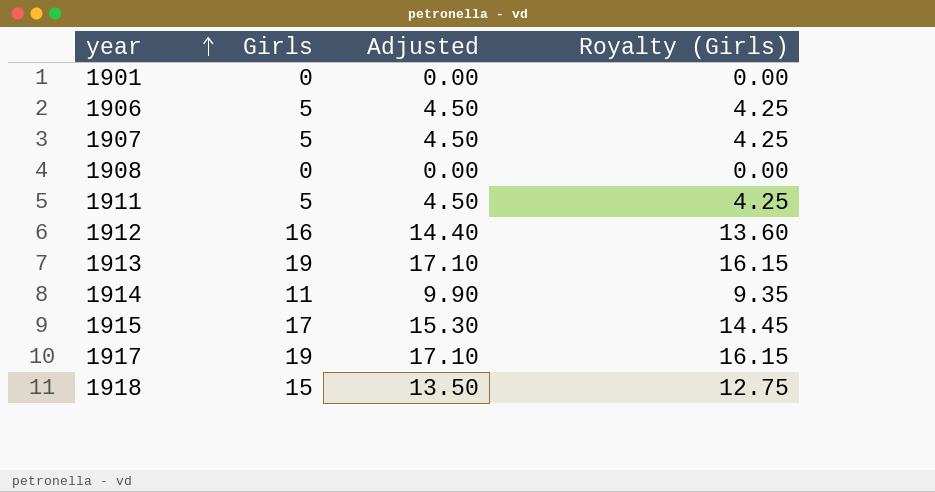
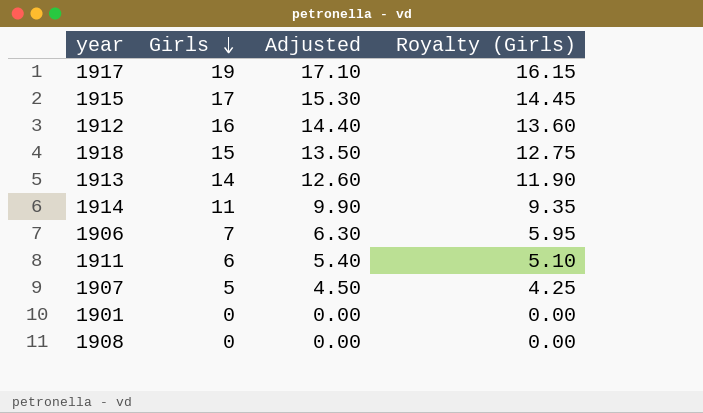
row order: year ascending -> Girls descending
1913 | Girls: 19 -> 14
1913 | Adjusted: 17.10 -> 12.60
1913 | Royalty (Girls): 16.15 -> 11.90
1906 | Girls: 5 -> 7
1906 | Adjusted: 4.50 -> 6.30
1906 | Royalty (Girls): 4.25 -> 5.95
1911 | Girls: 5 -> 6
1911 | Adjusted: 4.50 -> 5.40
1911 | Royalty (Girls): 4.25 -> 5.10

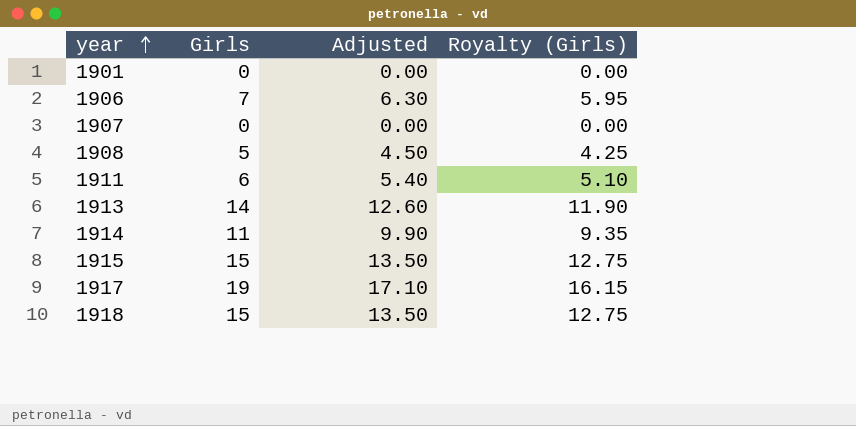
row order: Girls descending -> year ascending
row 1912: 16 | 14.40 | 13.60 -> none
1907 | Girls: 5 -> 0
1907 | Adjusted: 4.50 -> 0.00
1907 | Royalty (Girls): 4.25 -> 0.00
1908 | Girls: 0 -> 5
1908 | Adjusted: 0.00 -> 4.50
1908 | Royalty (Girls): 0.00 -> 4.25
1915 | Girls: 17 -> 15
1915 | Adjusted: 15.30 -> 13.50
1915 | Royalty (Girls): 14.45 -> 12.75

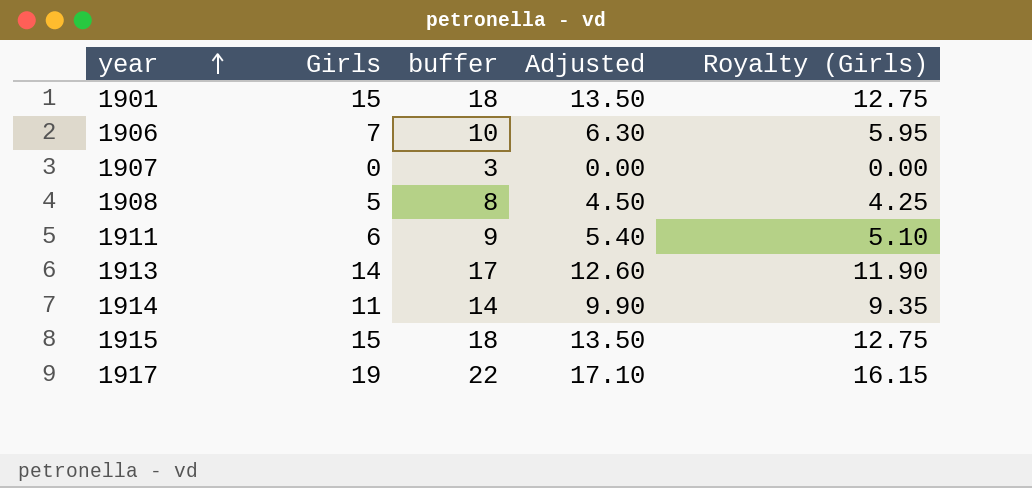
column buffer | formula: none -> [Girls] + 3
row 1918: 15 | 13.50 | 12.75 -> none
1901 | Girls: 0 -> 15
1901 | Adjusted: 0.00 -> 13.50
1901 | Royalty (Girls): 0.00 -> 12.75

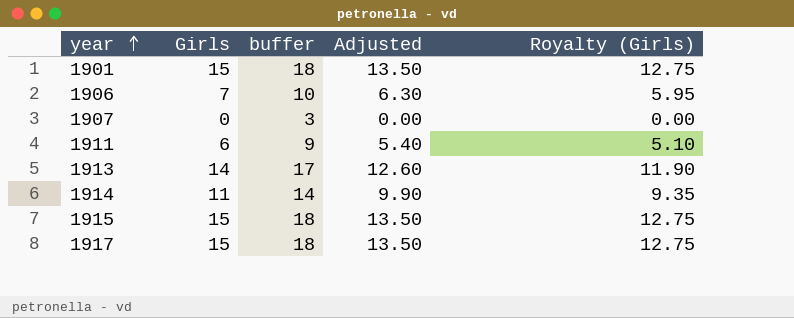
row 1908: 5 | 8 | 4.50 | 4.25 -> none
1917 | Girls: 19 -> 15
1917 | buffer: 22 -> 18
1917 | Adjusted: 17.10 -> 13.50
1917 | Royalty (Girls): 16.15 -> 12.75

